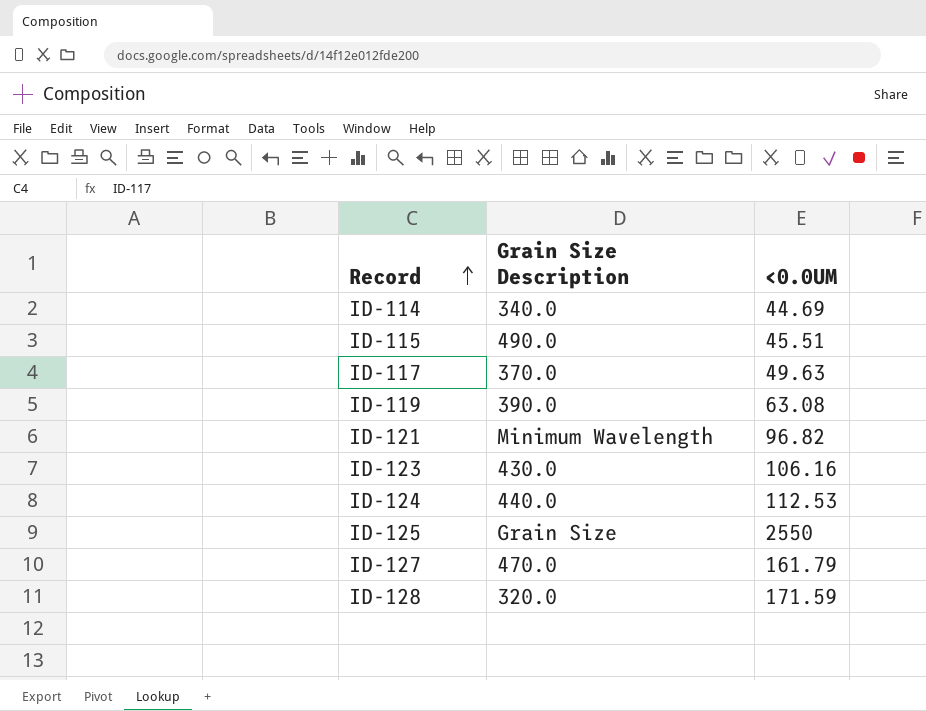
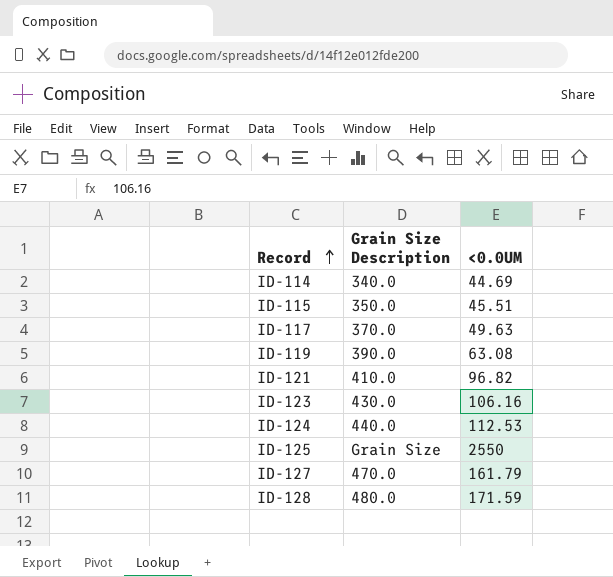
ID-115 | Grain Size Description: 490.0 -> 350.0
ID-121 | Grain Size Description: Minimum Wavelength -> 410.0
ID-128 | Grain Size Description: 320.0 -> 480.0

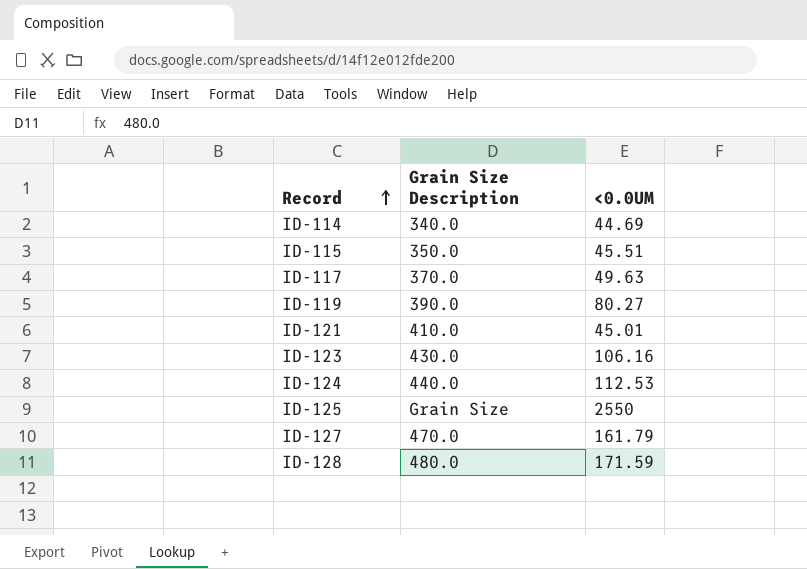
ID-119 | <0.0UM: 63.08 -> 80.27
ID-121 | <0.0UM: 96.82 -> 45.01

